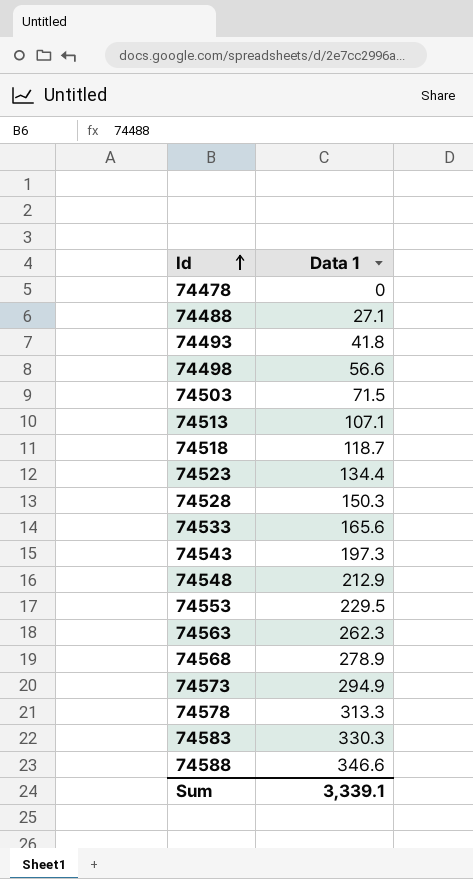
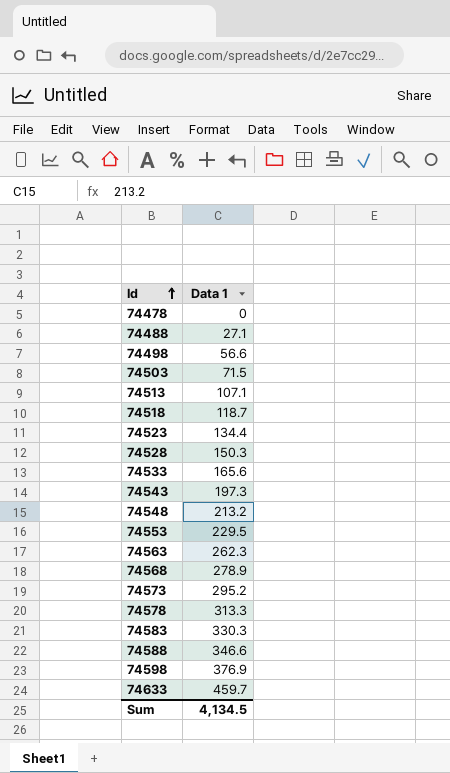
row 74493: 41.8 -> none
74548 | Data 1: 212.9 -> 213.2
74573 | Data 1: 294.9 -> 295.2
row 74598: none -> 376.9
row 74633: none -> 459.7
Sum | Data 1: 3,339.1 -> 4,134.5

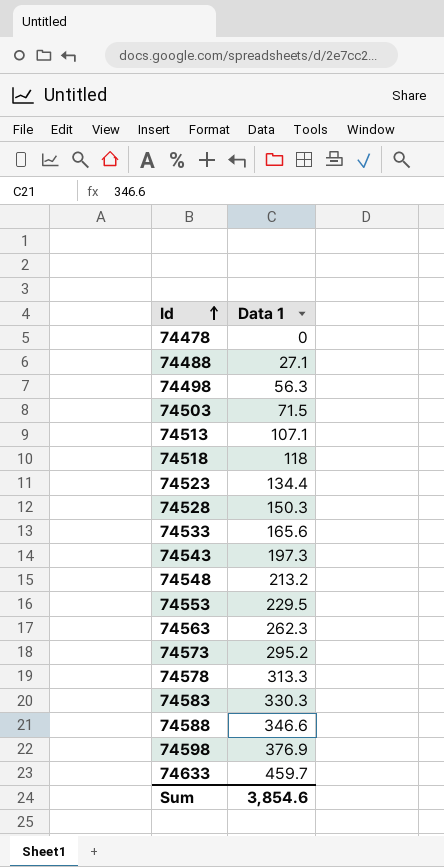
row 74568: 278.9 -> none
74498 | Data 1: 56.6 -> 56.3
74518 | Data 1: 118.7 -> 118
Sum | Data 1: 4,134.5 -> 3,854.6

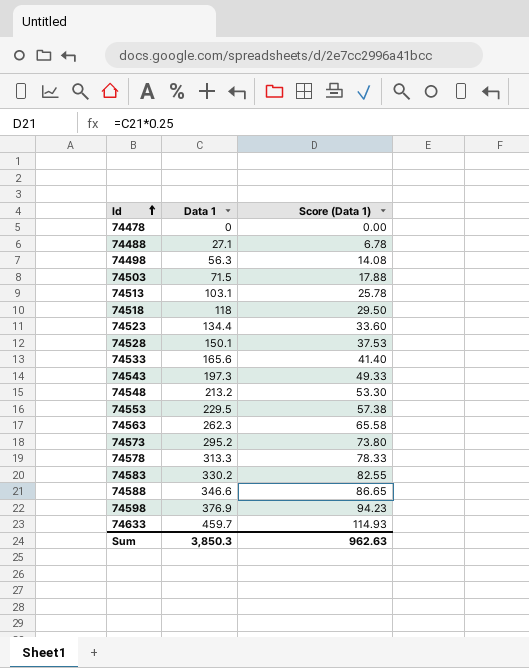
column Score (Data 1) | formula: none -> [Data 1] * 0.25
74513 | Data 1: 107.1 -> 103.1
74528 | Data 1: 150.3 -> 150.1
74583 | Data 1: 330.3 -> 330.2
Sum | Data 1: 3,854.6 -> 3,850.3

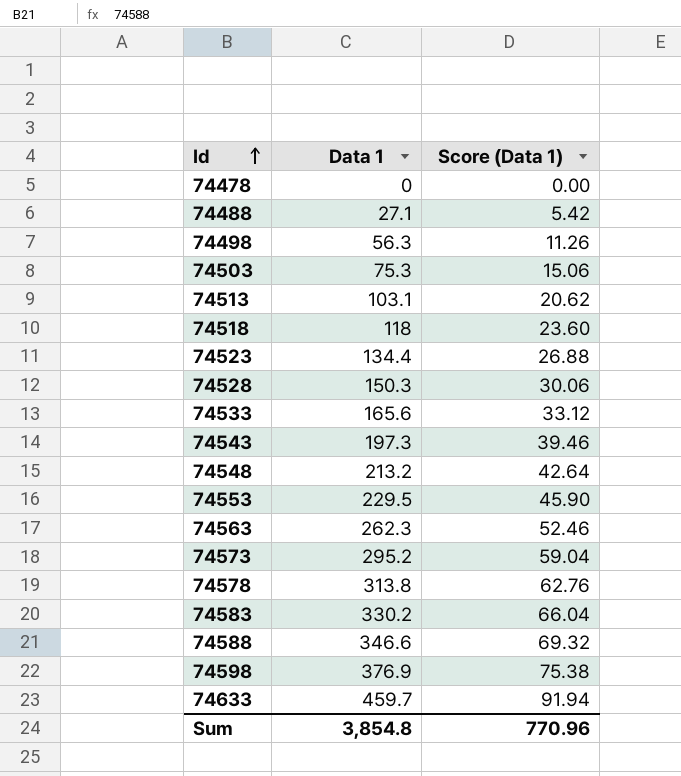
column Score (Data 1) | formula: [Data 1] * 0.25 -> [Data 1] * 0.2
74503 | Data 1: 71.5 -> 75.3
74528 | Data 1: 150.1 -> 150.3
74578 | Data 1: 313.3 -> 313.8
Sum | Data 1: 3,850.3 -> 3,854.8
Sum | Score (Data 1): 962.63 -> 770.96

